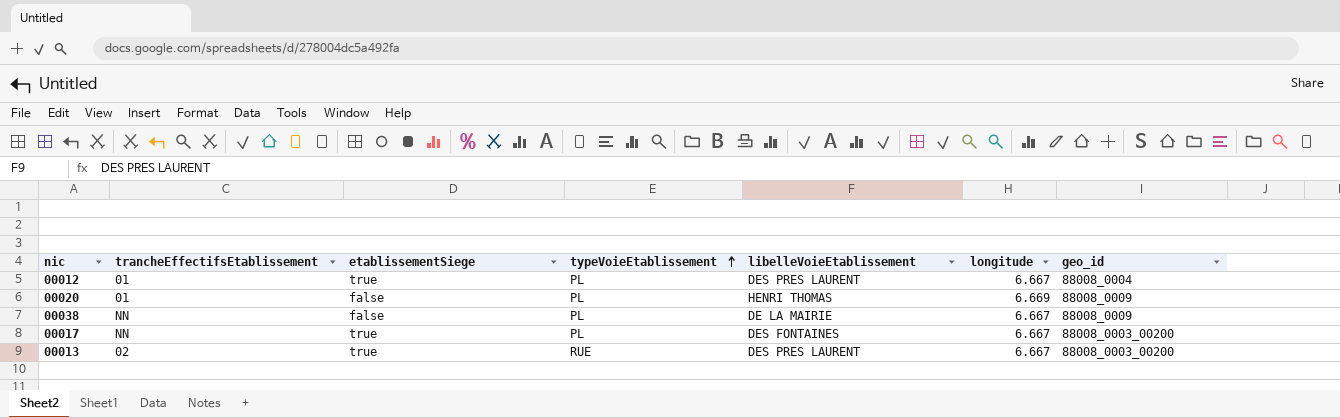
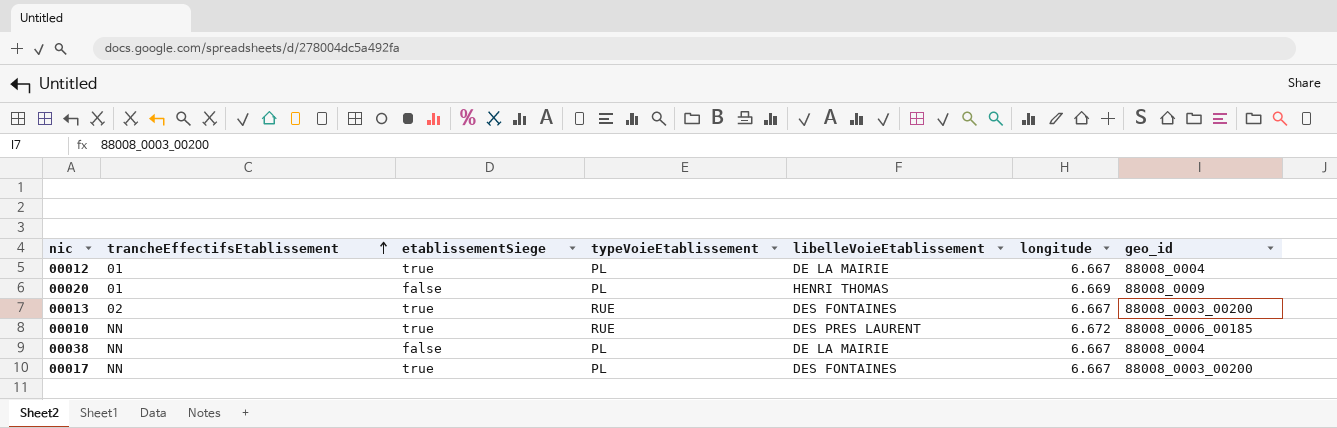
row order: typeVoieEtablissement ascending -> trancheEffectifsEtablissement ascending
00012 | libelleVoieEtablissement: DES PRES LAURENT -> DE LA MAIRIE
00013 | libelleVoieEtablissement: DES PRES LAURENT -> DES FONTAINES
row 00010: none -> NN | true | RUE | DES PRES LAURENT | 6.672 | 88008_0006_00185
00038 | geo_id: 88008_0009 -> 88008_0004

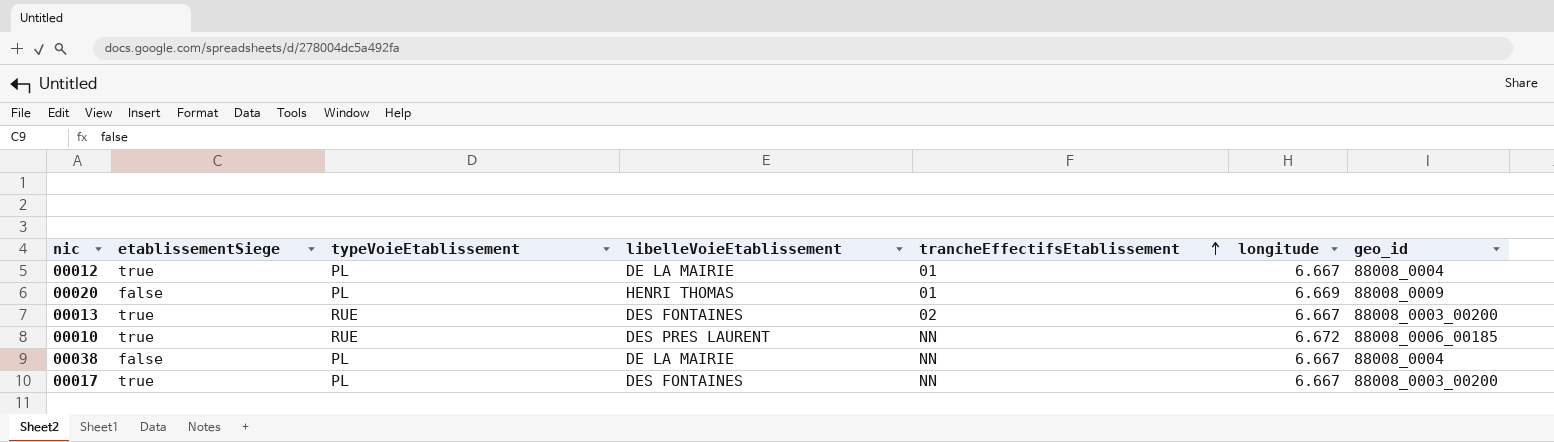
column trancheEffectifsEtablissement | position: 2 -> 5

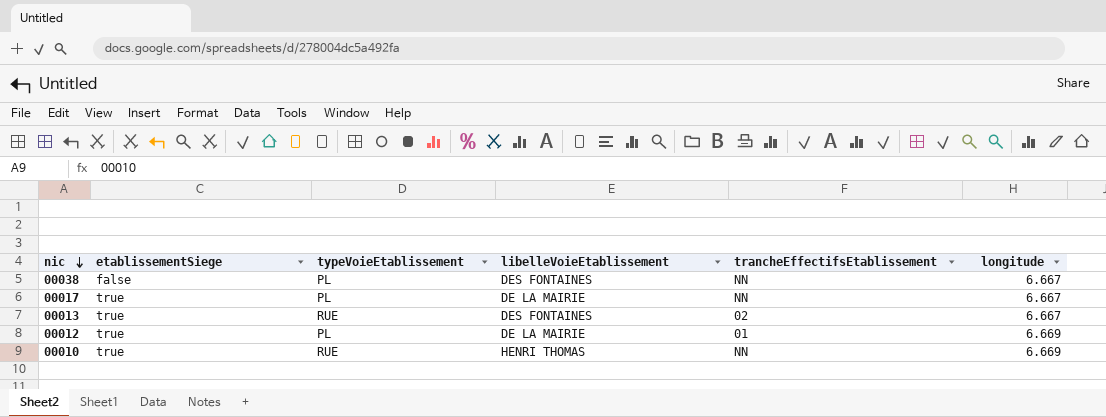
row order: trancheEffectifsEtablissement ascending -> nic descending
column geo_id | position: 7 -> none
row 00020: false | PL | HENRI THOMAS | 01 | 6.669 | 88008_0009 -> none
00038 | libelleVoieEtablissement: DE LA MAIRIE -> DES FONTAINES
00017 | libelleVoieEtablissement: DES FONTAINES -> DE LA MAIRIE
00012 | longitude: 6.667 -> 6.669
00010 | libelleVoieEtablissement: DES PRES LAURENT -> HENRI THOMAS
00010 | longitude: 6.672 -> 6.669

